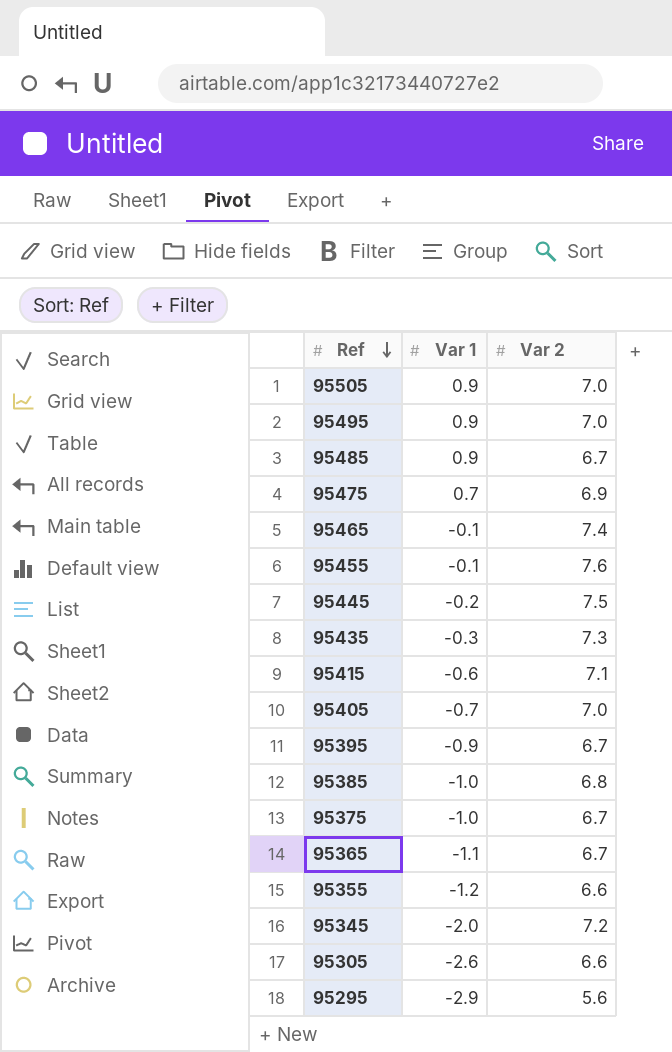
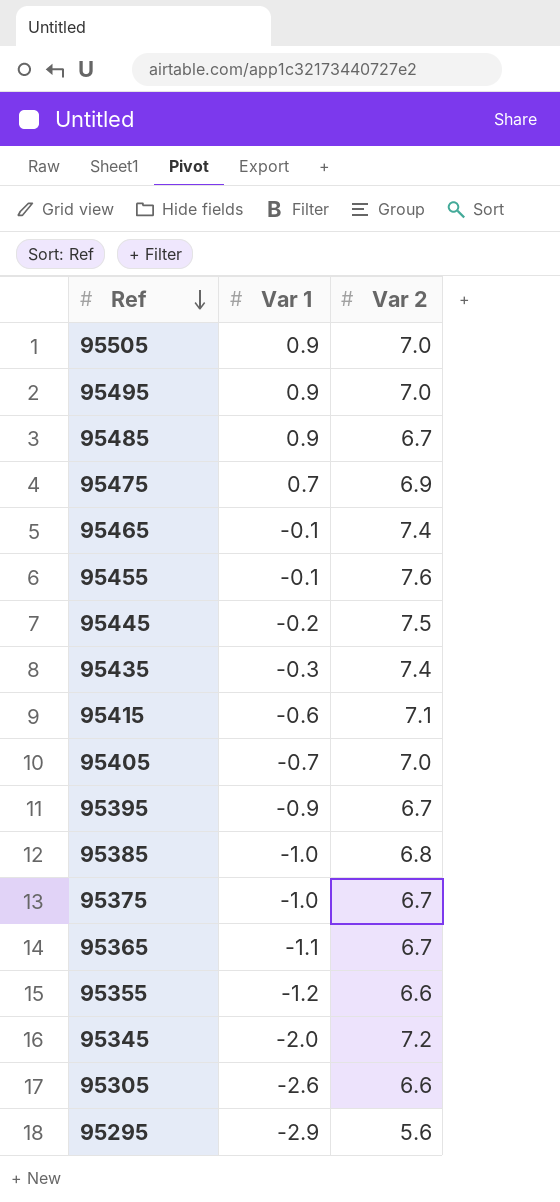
95435 | Var 2: 7.3 -> 7.4

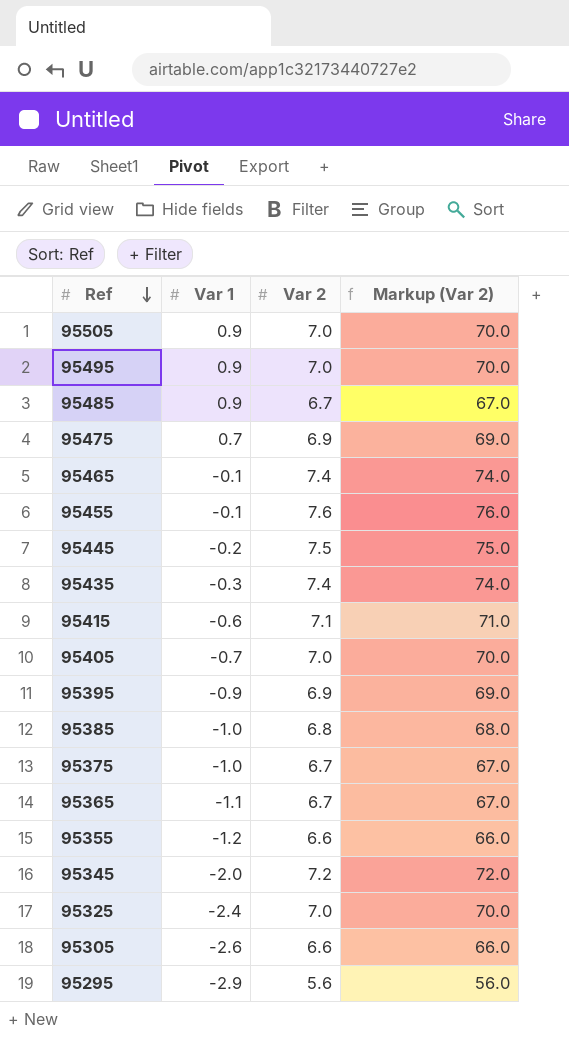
column Markup (Var 2) | formula: none -> [Var 2] * 10
95395 | Var 2: 6.7 -> 6.9
row 95325: none -> -2.4 | 7.0 | 70.0

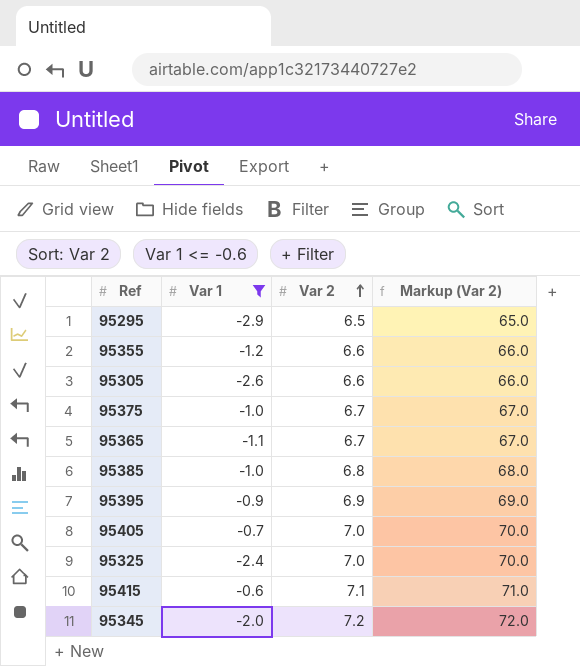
filter: none -> Var 1 <= -0.6
row order: Ref descending -> Var 2 ascending
95295 | Var 2: 5.6 -> 6.5
95295 | Markup (Var 2): 56.0 -> 65.0

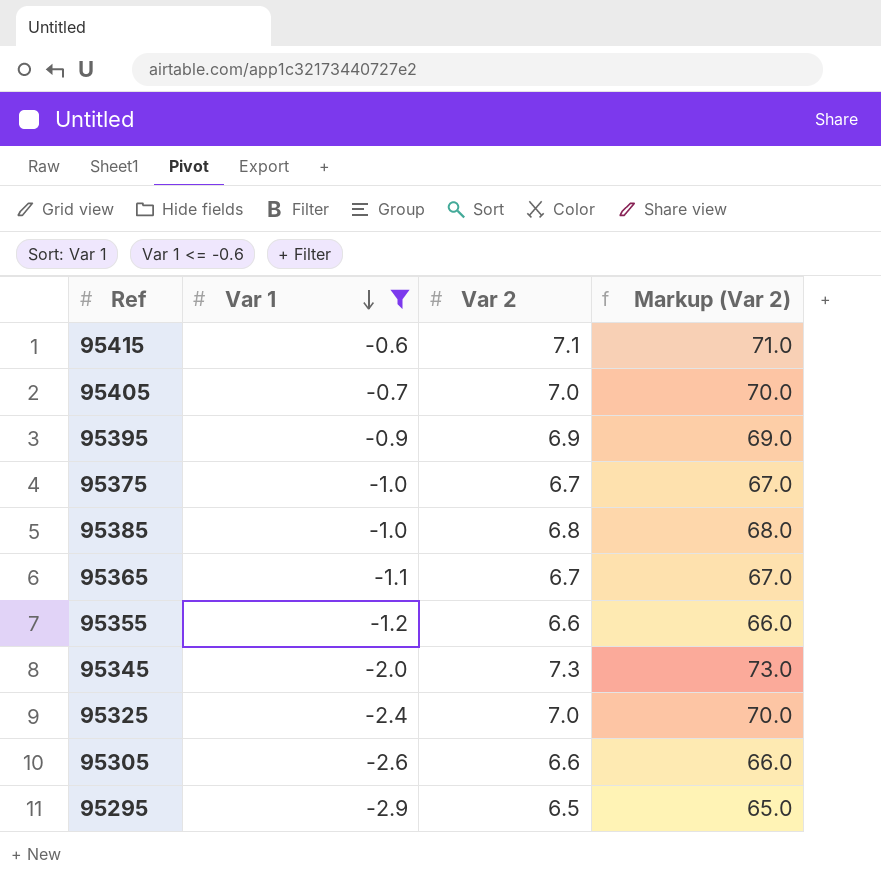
row order: Var 2 ascending -> Var 1 descending
95345 | Var 2: 7.2 -> 7.3
95345 | Markup (Var 2): 72.0 -> 73.0

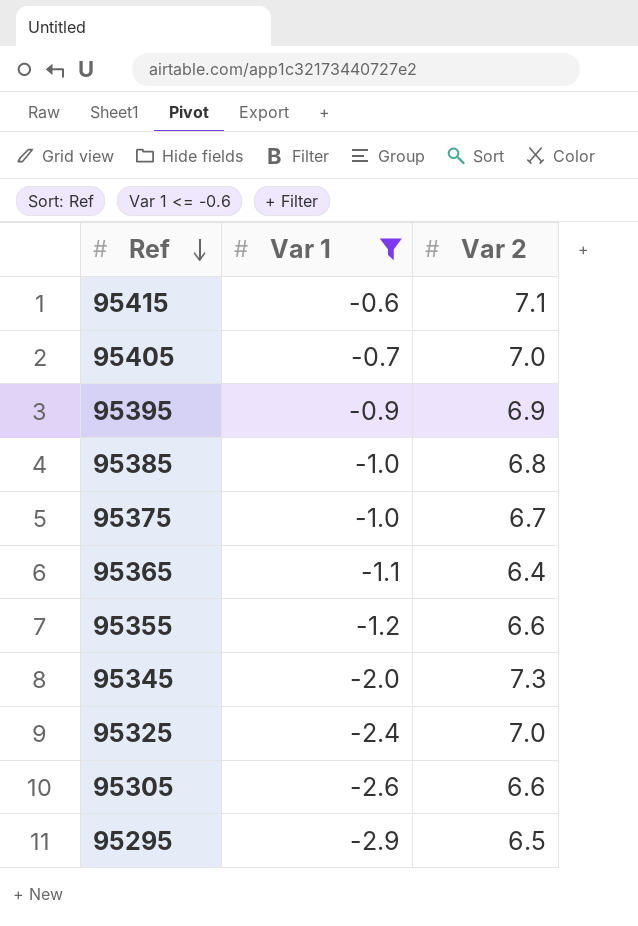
row order: Var 1 descending -> Ref descending
column Markup (Var 2) | formula: [Var 2] * 10 -> none
95365 | Var 2: 6.7 -> 6.4

